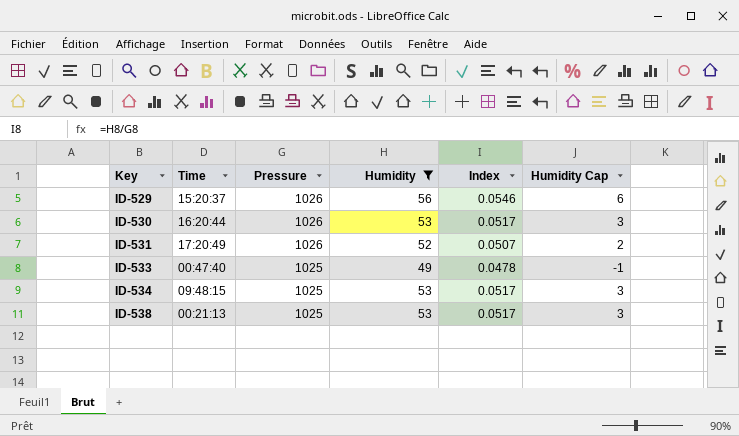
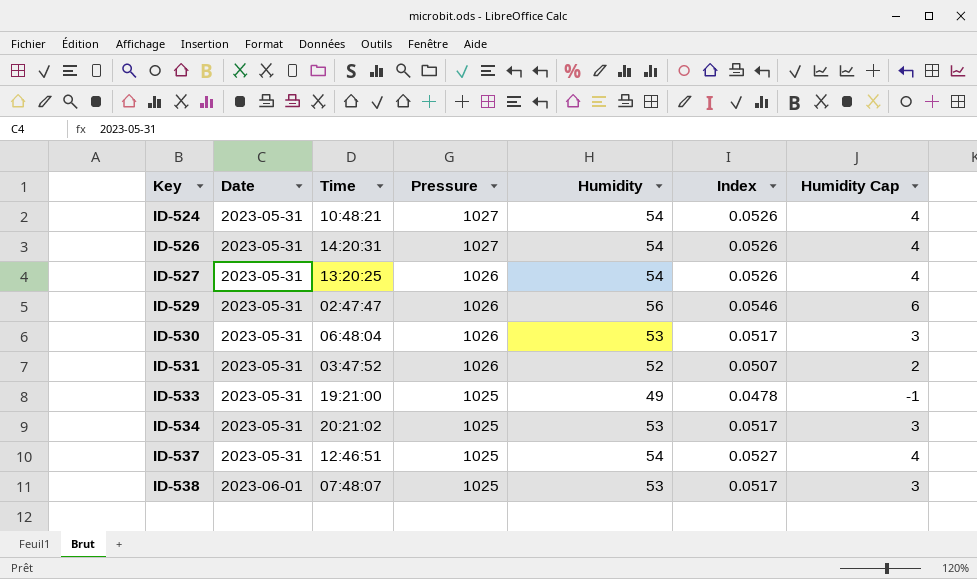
filter: Humidity != 54 -> none
column Date | position: none -> 2
ID-529 | Time: 15:20:37 -> 02:47:47
ID-530 | Time: 16:20:44 -> 06:48:04
ID-531 | Time: 17:20:49 -> 03:47:52
ID-533 | Time: 00:47:40 -> 19:21:00
ID-534 | Time: 09:48:15 -> 20:21:02
ID-538 | Time: 00:21:13 -> 07:48:07

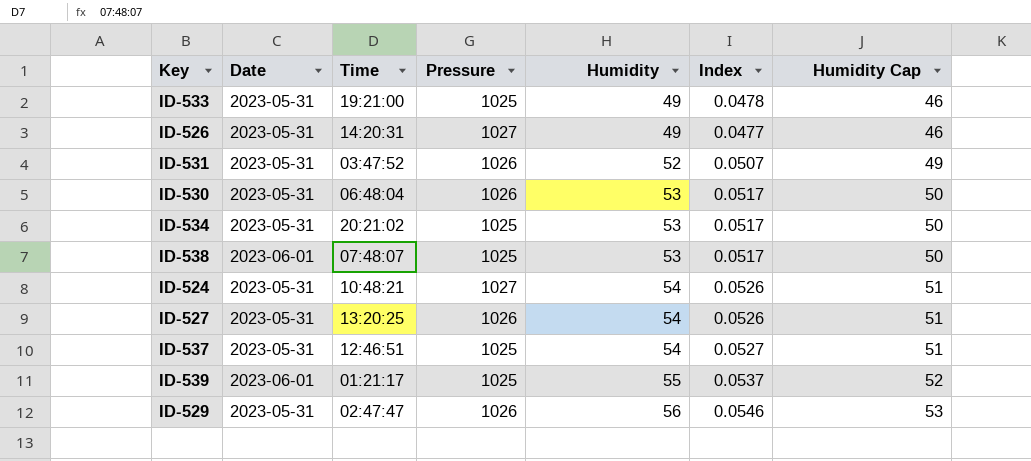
row order: Key ascending -> Humidity ascending
column Humidity Cap | formula: [Humidity] - 50 -> [Humidity] - 3
ID-526 | Humidity: 54 -> 49
ID-526 | Index: 0.0526 -> 0.0477
row ID-539: none -> 2023-06-01 | 01:21:17 | 1025 | 55 | 0.0537 | 52

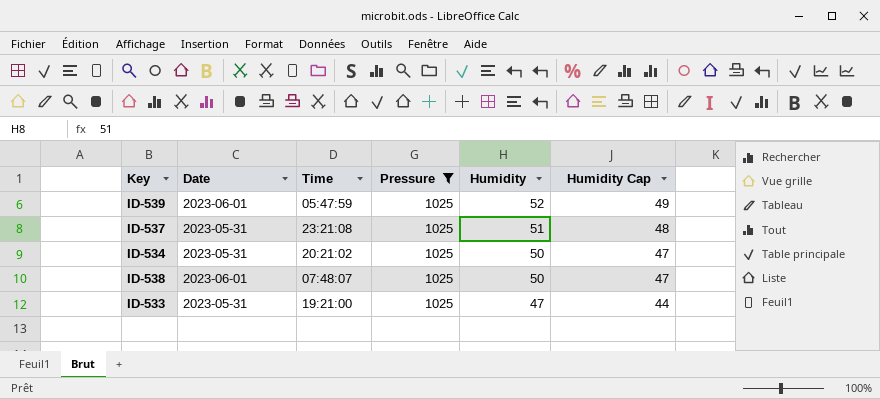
filter: none -> Pressure = 1025
row order: Humidity ascending -> Humidity descending
column Index | formula: [Humidity] / [Pressure] -> none
ID-539 | Time: 01:21:17 -> 05:47:59
ID-539 | Humidity: 55 -> 52
ID-539 | Humidity Cap: 52 -> 49
ID-537 | Time: 12:46:51 -> 23:21:08
ID-537 | Humidity: 54 -> 51
ID-537 | Humidity Cap: 51 -> 48
ID-534 | Humidity: 53 -> 50
ID-534 | Humidity Cap: 50 -> 47
ID-538 | Humidity: 53 -> 50
ID-538 | Humidity Cap: 50 -> 47
ID-533 | Humidity: 49 -> 47
ID-533 | Humidity Cap: 46 -> 44

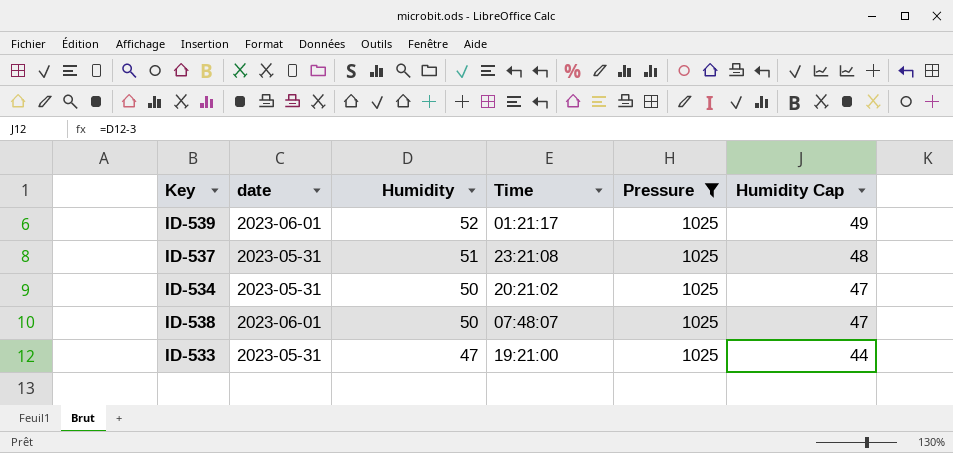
column name: Date -> date
column Humidity | position: 5 -> 3
ID-539 | Time: 05:47:59 -> 01:21:17

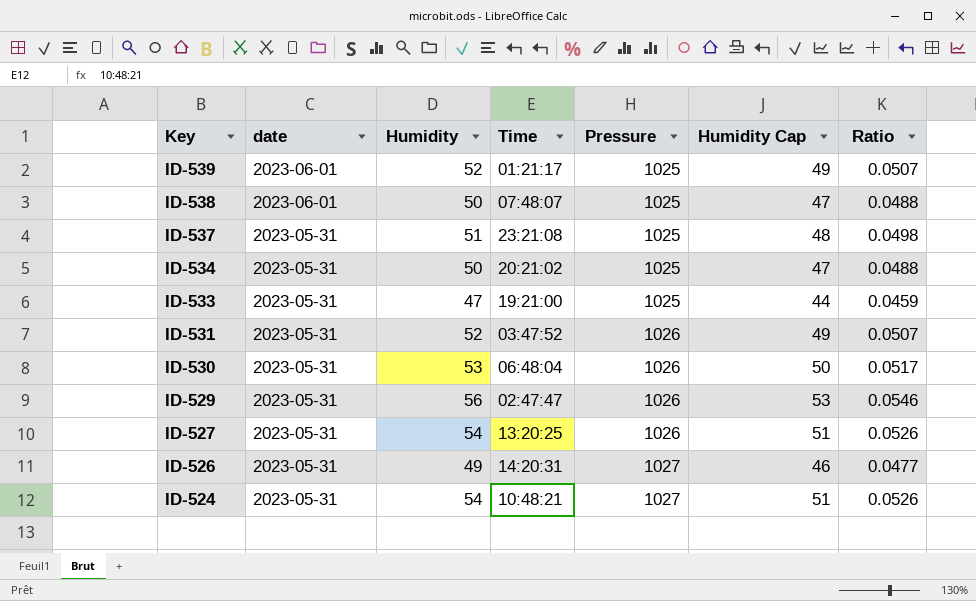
filter: Pressure = 1025 -> none
row order: Humidity descending -> Key descending
column Ratio | formula: none -> [Humidity] / [Pressure]

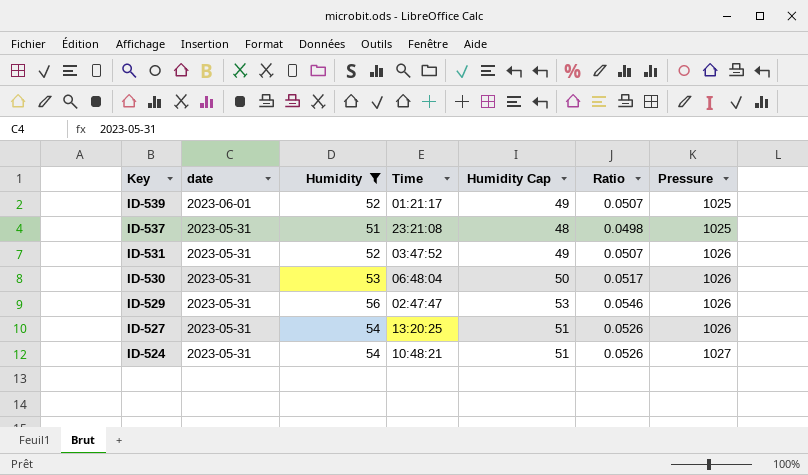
filter: none -> Humidity >= 51
column Pressure | position: 5 -> 7

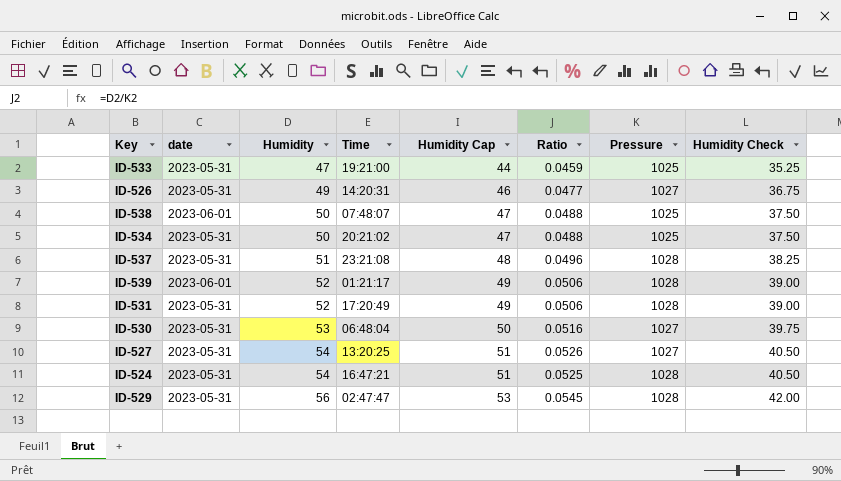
filter: Humidity >= 51 -> none
row order: Key descending -> Humidity ascending
column Humidity Check | formula: none -> [Humidity] * 0.75
ID-537 | Ratio: 0.0498 -> 0.0496
ID-537 | Pressure: 1025 -> 1028
ID-539 | Ratio: 0.0507 -> 0.0506
ID-539 | Pressure: 1025 -> 1028
ID-531 | Time: 03:47:52 -> 17:20:49
ID-531 | Ratio: 0.0507 -> 0.0506
ID-531 | Pressure: 1026 -> 1028
ID-530 | Ratio: 0.0517 -> 0.0516
ID-530 | Pressure: 1026 -> 1027
ID-527 | Pressure: 1026 -> 1027
ID-524 | Time: 10:48:21 -> 16:47:21
ID-524 | Ratio: 0.0526 -> 0.0525
ID-524 | Pressure: 1027 -> 1028
ID-529 | Ratio: 0.0546 -> 0.0545
ID-529 | Pressure: 1026 -> 1028

